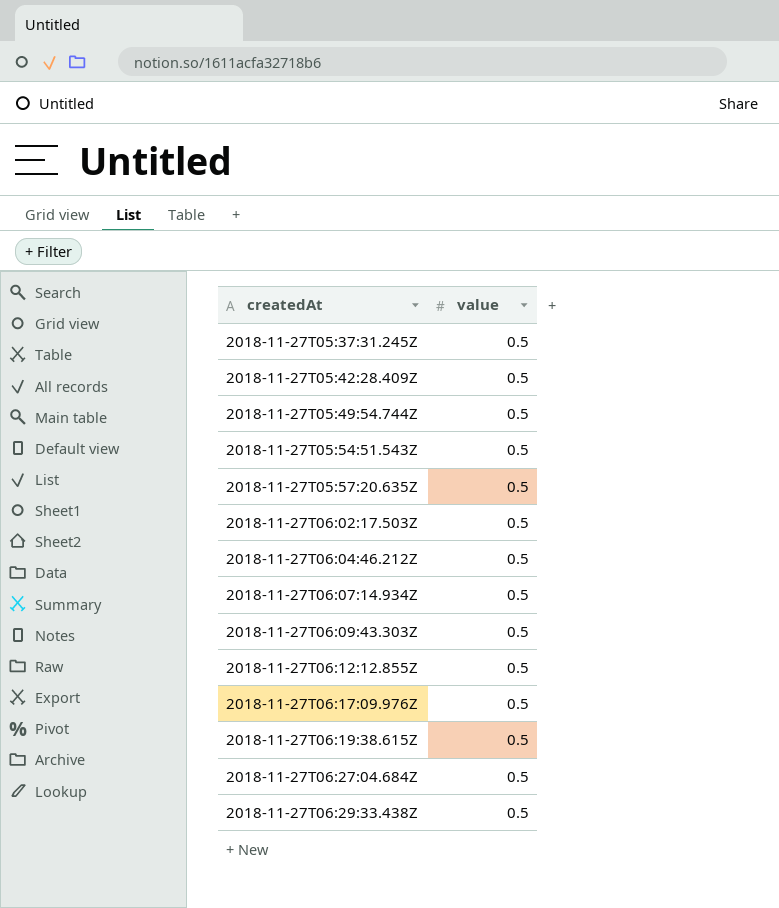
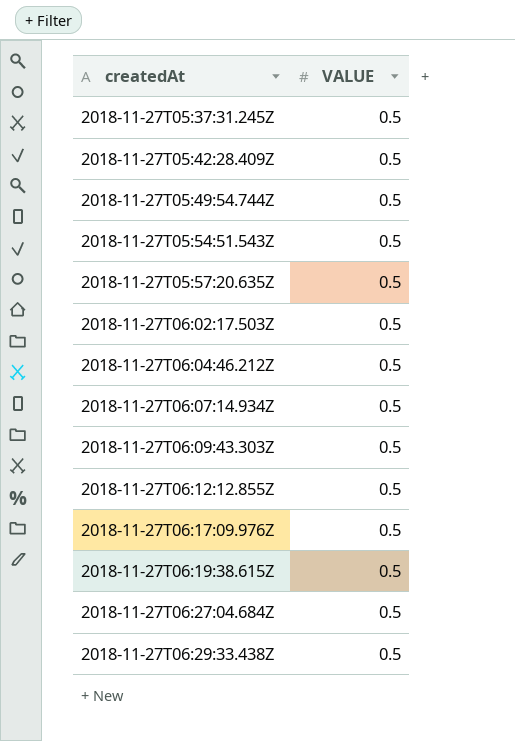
column name: value -> VALUE

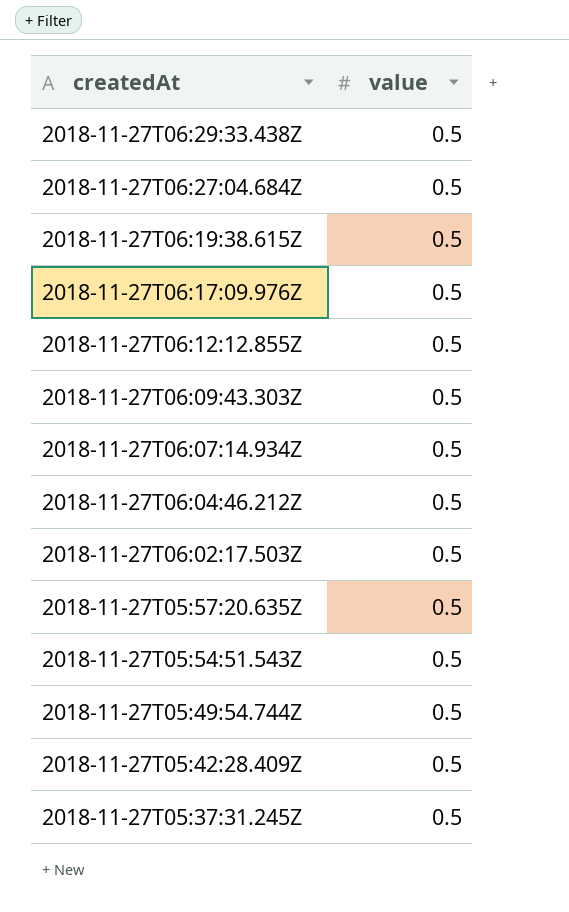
row order: createdAt ascending -> createdAt descending
column name: VALUE -> value

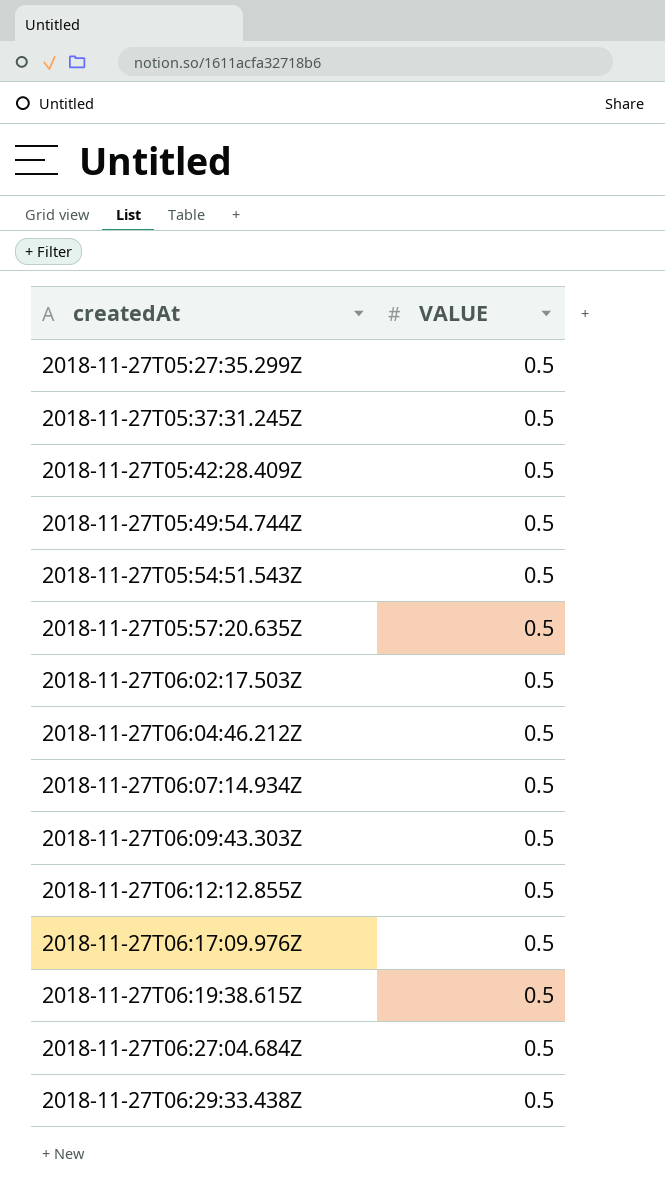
row order: createdAt descending -> createdAt ascending
column name: value -> VALUE
row 2018-11-27T05:27:35.299Z: none -> 0.5

